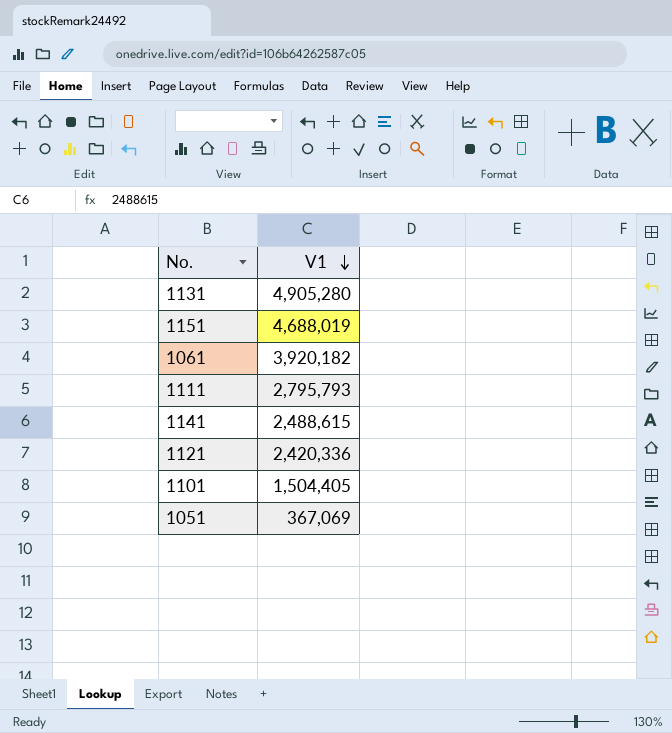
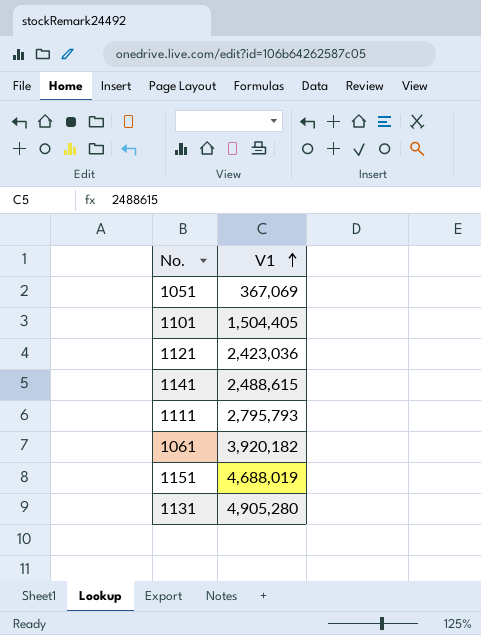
row order: V1 descending -> V1 ascending
1121 | V1: 2,420,336 -> 2,423,036

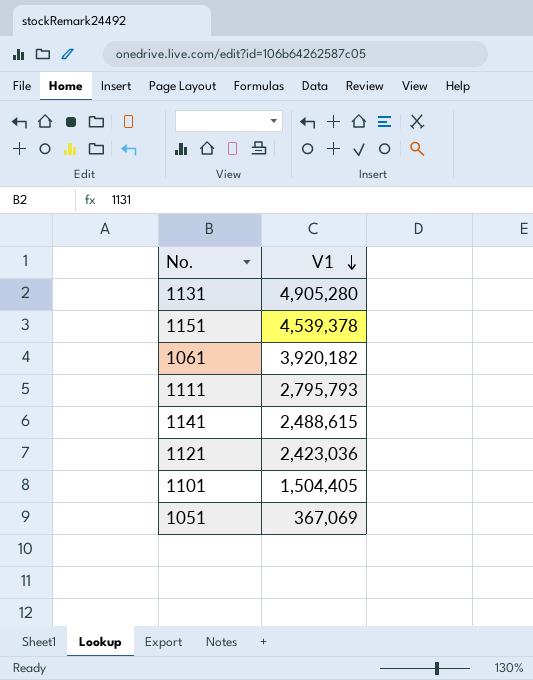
row order: V1 ascending -> V1 descending
1151 | V1: 4,688,019 -> 4,539,378

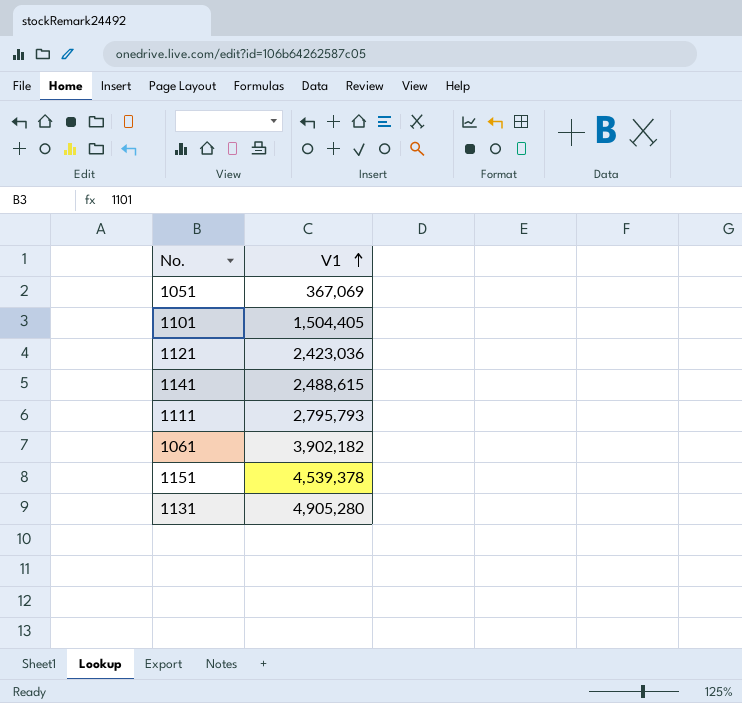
row order: V1 descending -> V1 ascending
1061 | V1: 3,920,182 -> 3,902,182

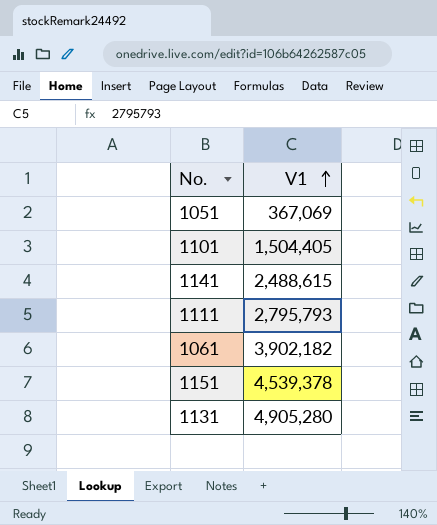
row 1121: 2,423,036 -> none

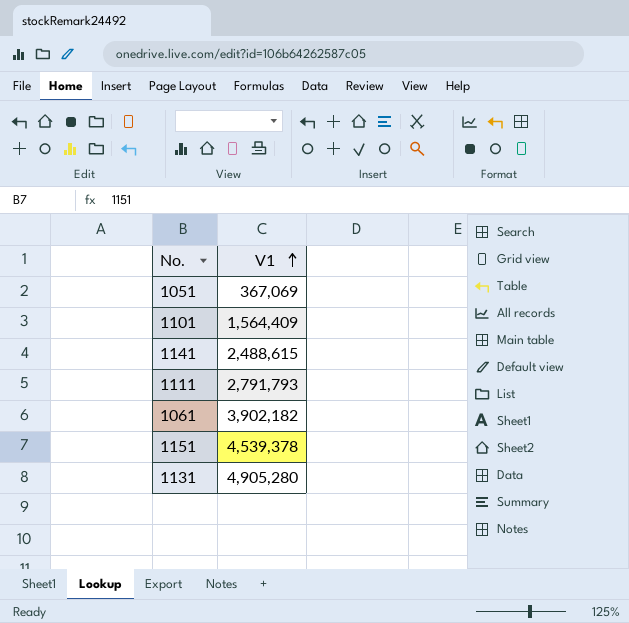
1101 | V1: 1,504,405 -> 1,564,409
1111 | V1: 2,795,793 -> 2,791,793

